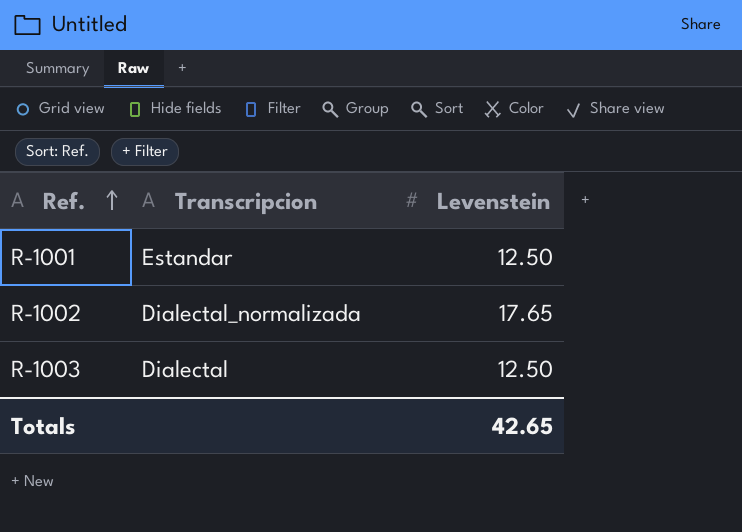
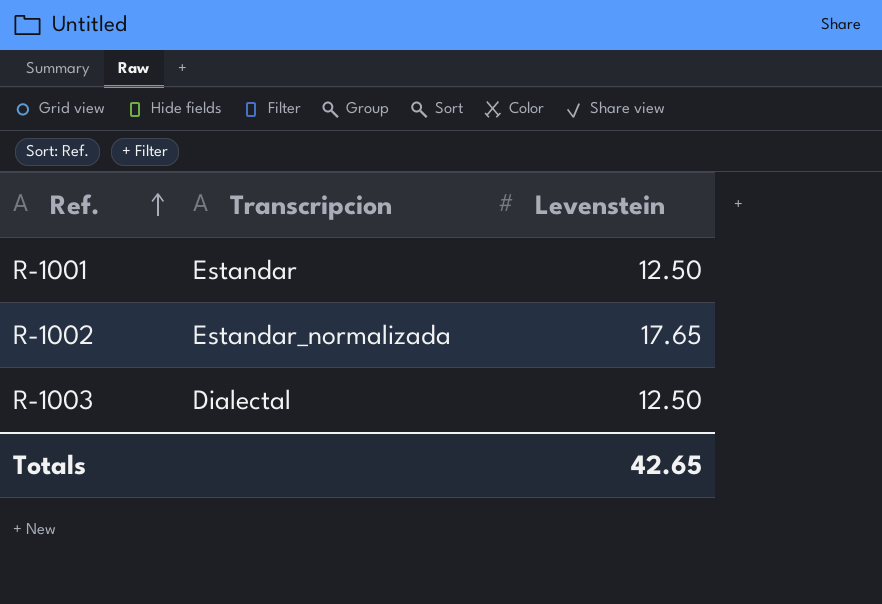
R-1002 | Transcripcion: Dialectal_normalizada -> Estandar_normalizada

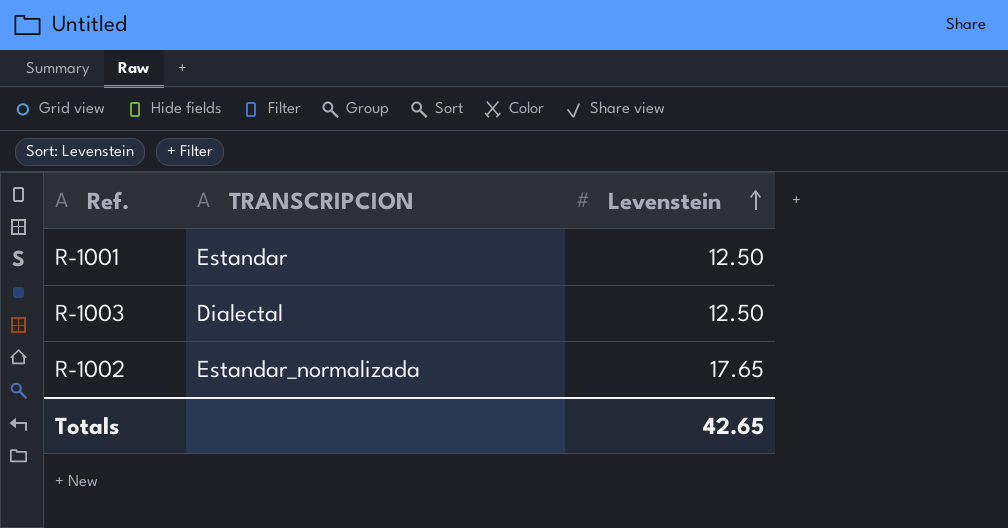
row order: Ref. ascending -> Levenstein ascending
column name: Transcripcion -> TRANSCRIPCION

